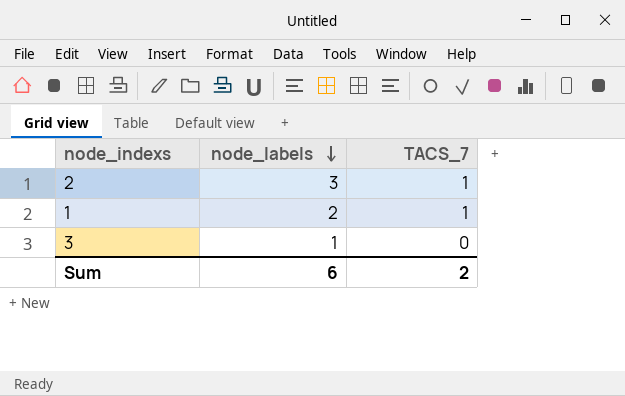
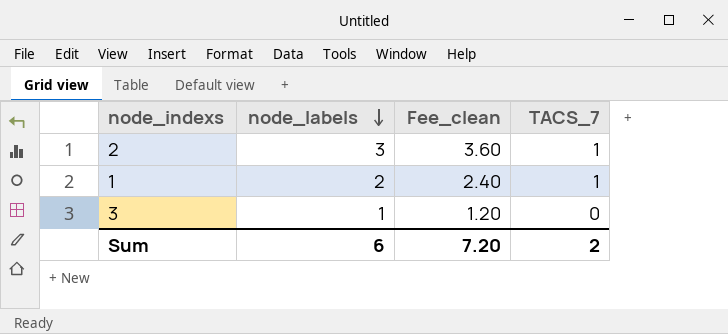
column Fee_clean | formula: none -> [node_labels] * 1.2

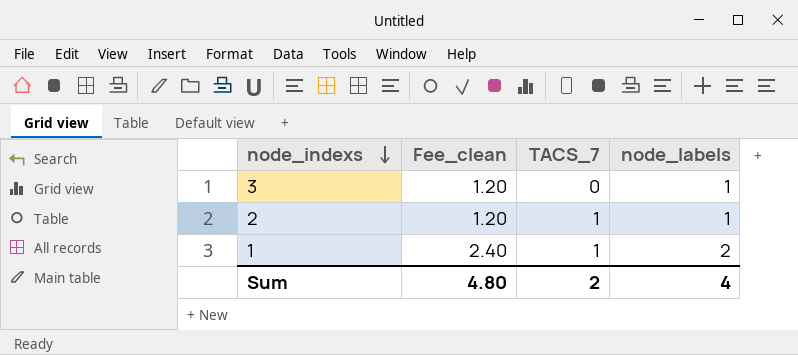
row order: node_labels descending -> node_indexs descending
column node_labels | position: 2 -> 4
2 | Fee_clean: 3.60 -> 1.20
2 | node_labels: 3 -> 1
Sum | Fee_clean: 7.20 -> 4.80
Sum | node_labels: 6 -> 4

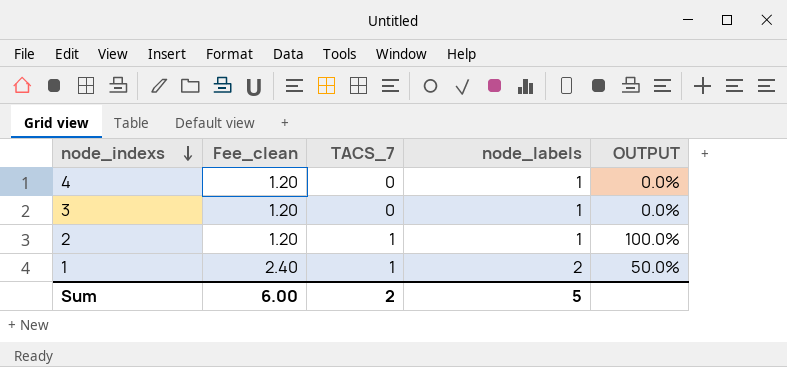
column OUTPUT | formula: none -> [TACS_7] / [node_labels]
row 4: none -> 1.20 | 0 | 1 | 0.0%
Sum | Fee_clean: 4.80 -> 6.00
Sum | node_labels: 4 -> 5

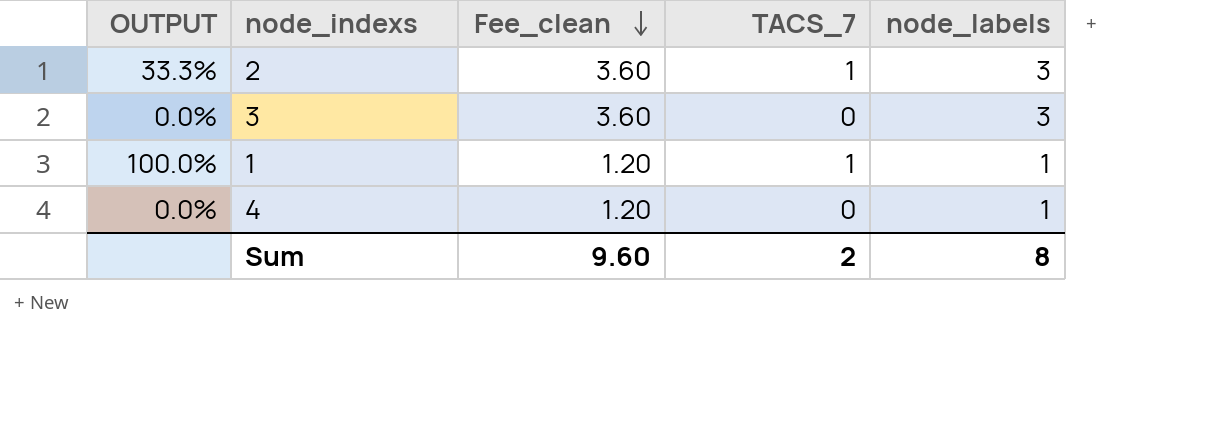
row order: node_indexs descending -> Fee_clean descending
column OUTPUT | position: 5 -> 1
2 | OUTPUT: 100.0% -> 33.3%
2 | Fee_clean: 1.20 -> 3.60
2 | node_labels: 1 -> 3
3 | Fee_clean: 1.20 -> 3.60
3 | node_labels: 1 -> 3
1 | OUTPUT: 50.0% -> 100.0%
1 | Fee_clean: 2.40 -> 1.20
1 | node_labels: 2 -> 1
Sum | Fee_clean: 6.00 -> 9.60
Sum | node_labels: 5 -> 8

